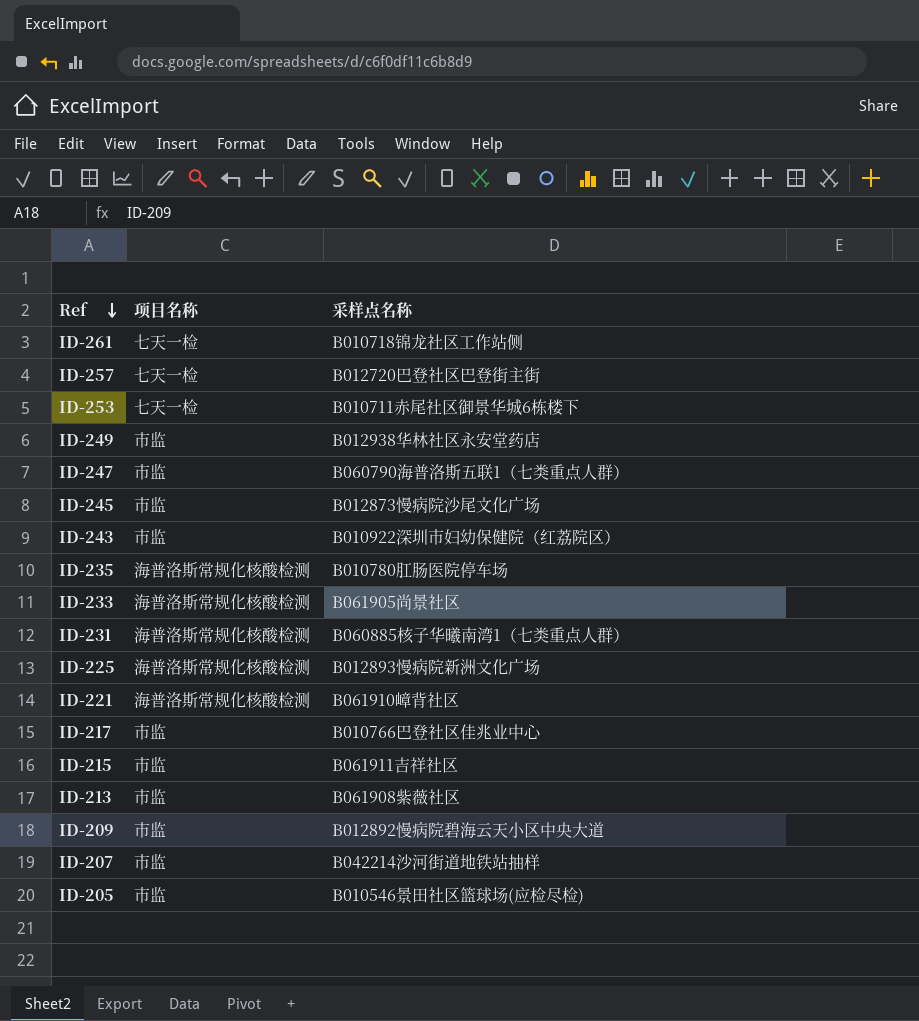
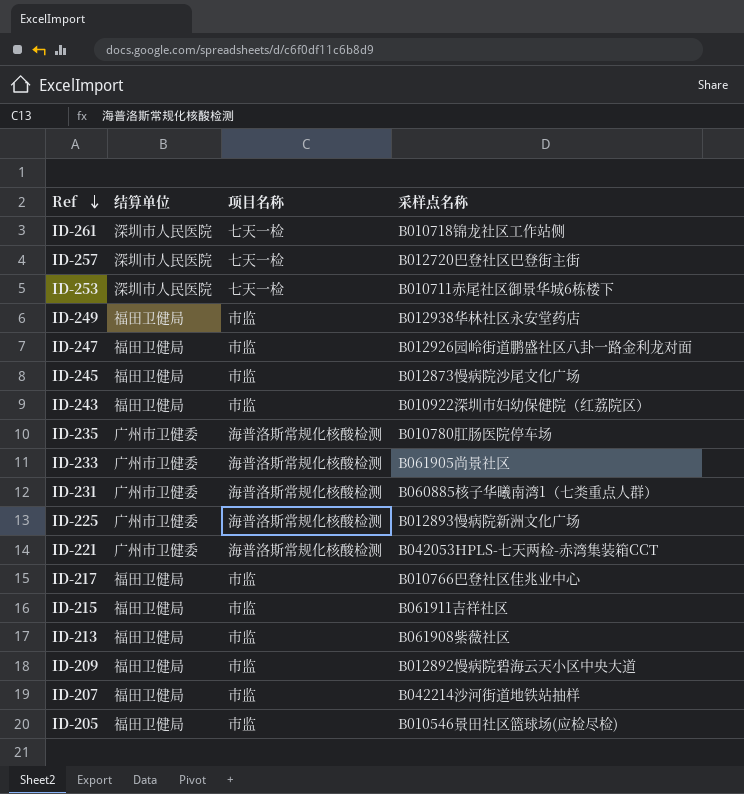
column 结算单位 | position: none -> 2
ID-247 | 采样点名称: B060790海普洛斯五联1（七类重点人群） -> B012926园岭街道鹏盛社区八卦一路金利龙对面
ID-221 | 采样点名称: B061910嶂背社区 -> B042053HPLS-七天两检-赤湾集装箱CCT

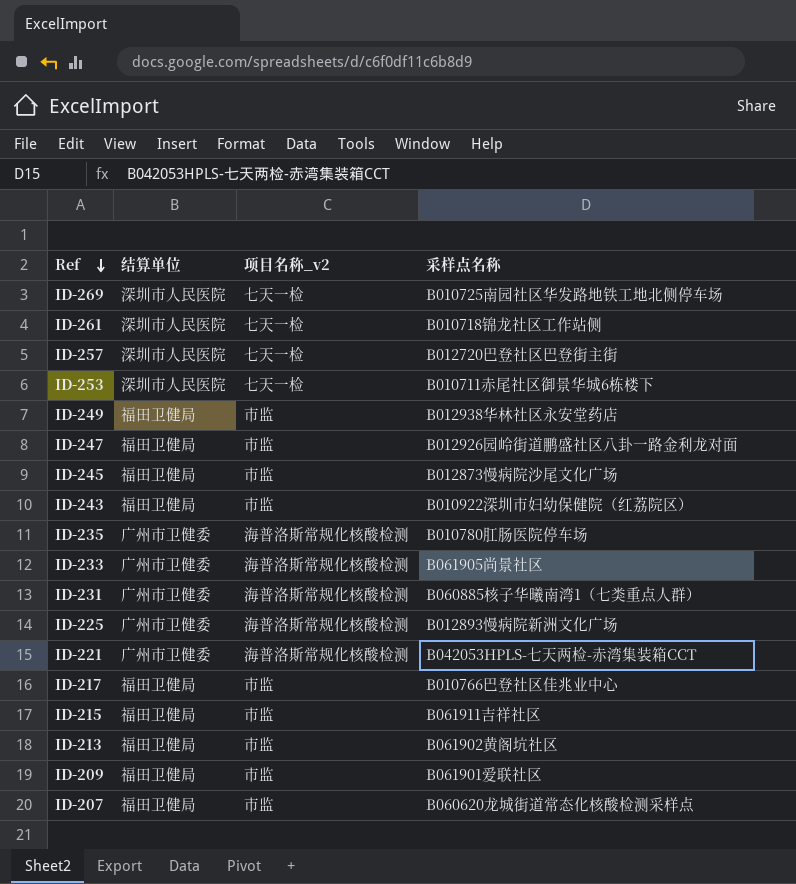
column name: 项目名称 -> 项目名称_v2
row ID-205: 福田卫健局 | 市监 | B010546景田社区篮球场(应检尽检) -> none
row ID-269: none -> 深圳市人民医院 | 七天一检 | B010725南园社区华发路地铁工地北侧停车场
ID-213 | 采样点名称: B061908紫薇社区 -> B061902黄阁坑社区
ID-209 | 采样点名称: B012892慢病院碧海云天小区中央大道 -> B061901爱联社区
ID-207 | 采样点名称: B042214沙河街道地铁站抽样 -> B060620龙城街道常态化核酸检测采样点

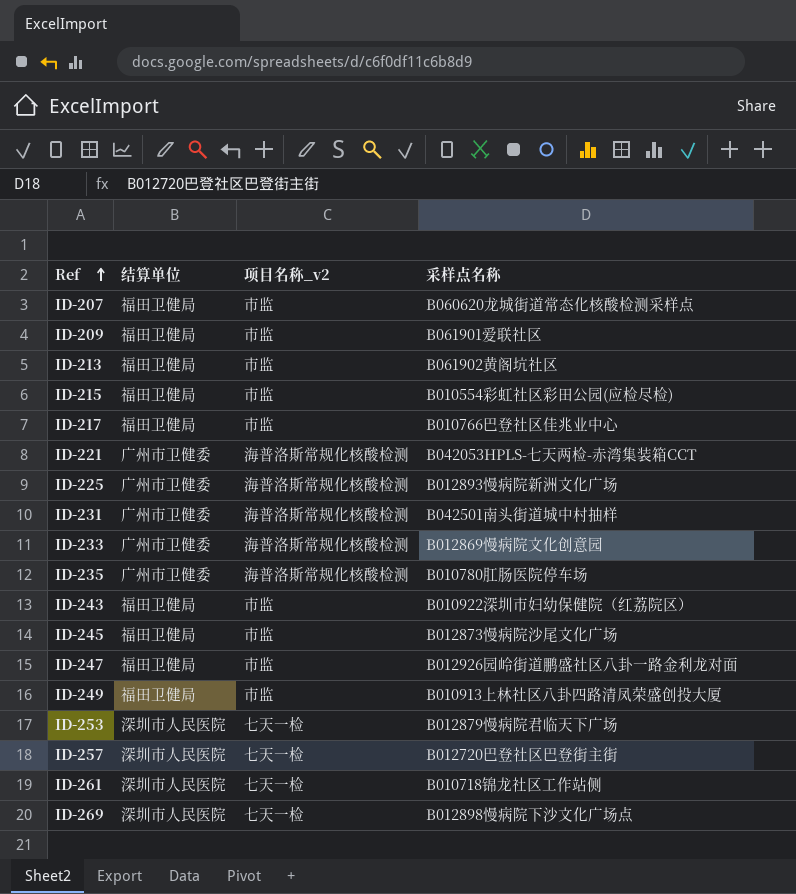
row order: Ref descending -> Ref ascending
ID-215 | 采样点名称: B061911吉祥社区 -> B010554彩虹社区彩田公园(应检尽检)
ID-231 | 采样点名称: B060885核子华曦南湾1（七类重点人群） -> B042501南头街道城中村抽样
ID-233 | 采样点名称: B061905尚景社区 -> B012869慢病院文化创意园
ID-249 | 采样点名称: B012938华林社区永安堂药店 -> B010913上林社区八卦四路清凤荣盛创投大厦
ID-253 | 采样点名称: B010711赤尾社区御景华城6栋楼下 -> B012879慢病院君临天下广场
ID-269 | 采样点名称: B010725南园社区华发路地铁工地北侧停车场 -> B012898慢病院下沙文化广场点

